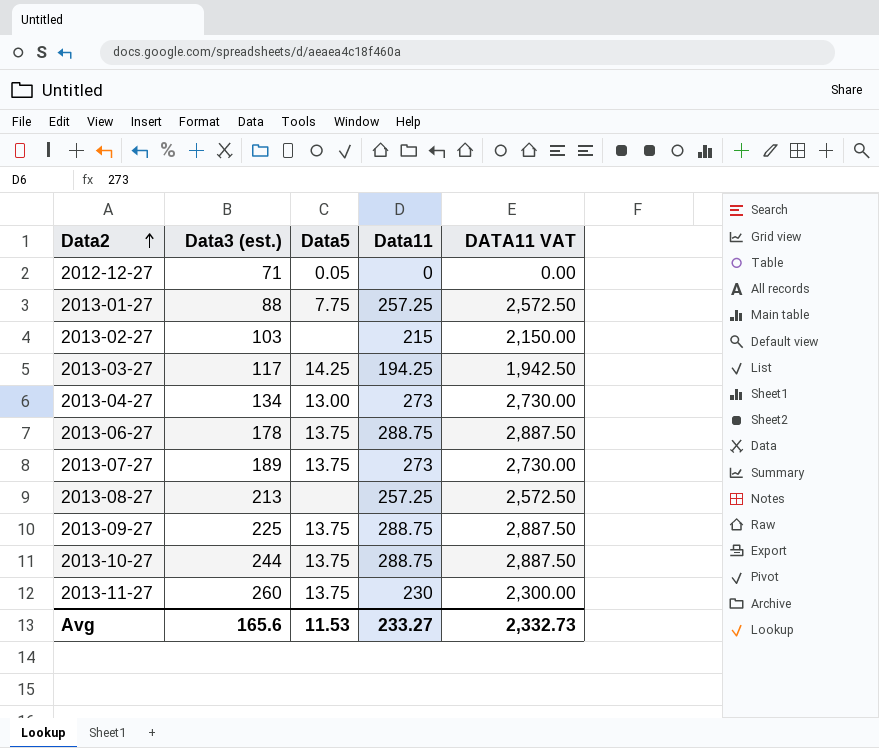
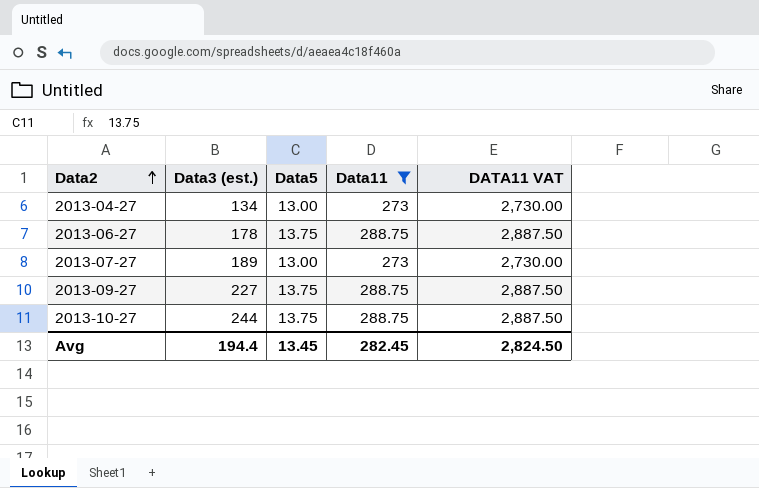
filter: none -> Data11 >= 273
2013-07-27 | Data5: 13.75 -> 13.00
2013-09-27 | Data3 (est.): 225 -> 227
Avg | Data3 (est.): 165.6 -> 194.4
Avg | Data5: 11.53 -> 13.45
Avg | Data11: 233.27 -> 282.45
Avg | DATA11 VAT: 2,332.73 -> 2,824.50

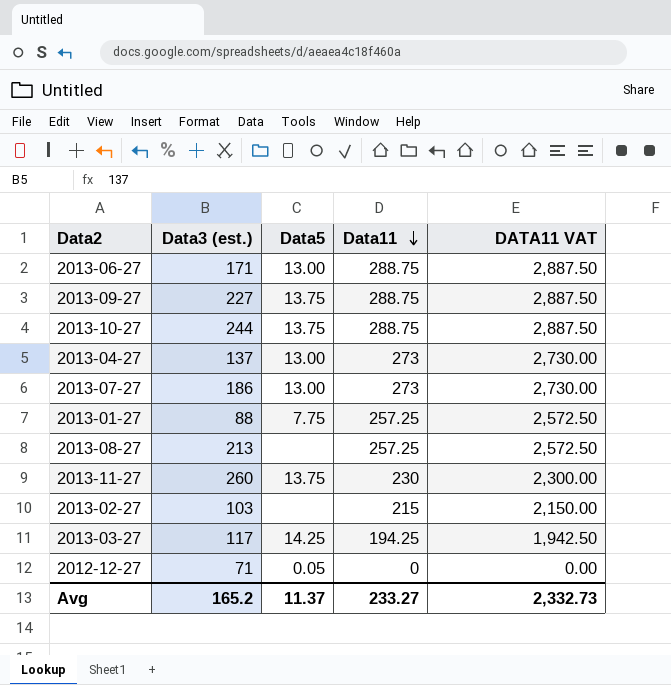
filter: Data11 >= 273 -> none
row order: Data2 ascending -> Data11 descending
2013-06-27 | Data3 (est.): 178 -> 171
2013-06-27 | Data5: 13.75 -> 13.00
2013-04-27 | Data3 (est.): 134 -> 137
2013-07-27 | Data3 (est.): 189 -> 186
Avg | Data3 (est.): 194.4 -> 165.2
Avg | Data5: 13.45 -> 11.37
Avg | Data11: 282.45 -> 233.27
Avg | DATA11 VAT: 2,824.50 -> 2,332.73

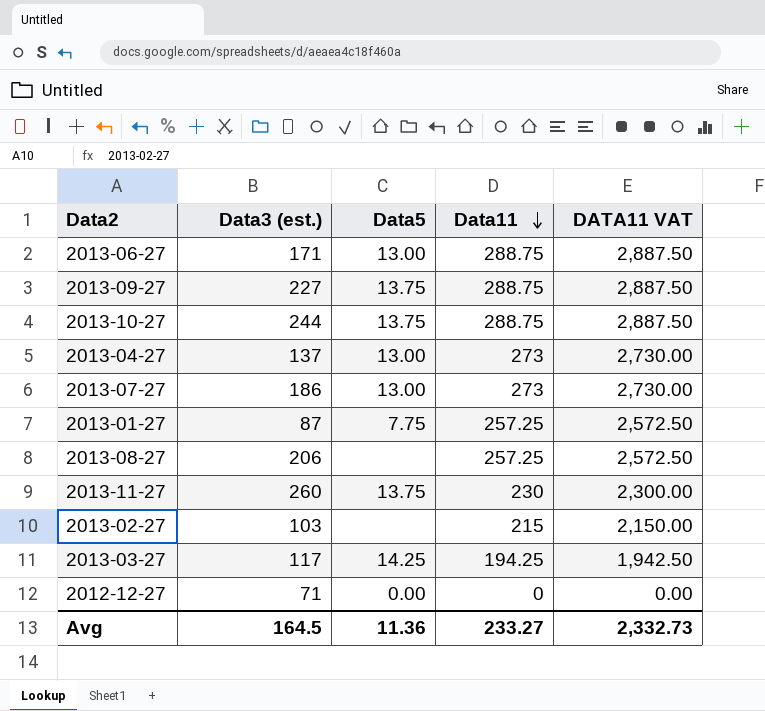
2013-01-27 | Data3 (est.): 88 -> 87
2013-08-27 | Data3 (est.): 213 -> 206
2012-12-27 | Data5: 0.05 -> 0.00
Avg | Data3 (est.): 165.2 -> 164.5
Avg | Data5: 11.37 -> 11.36

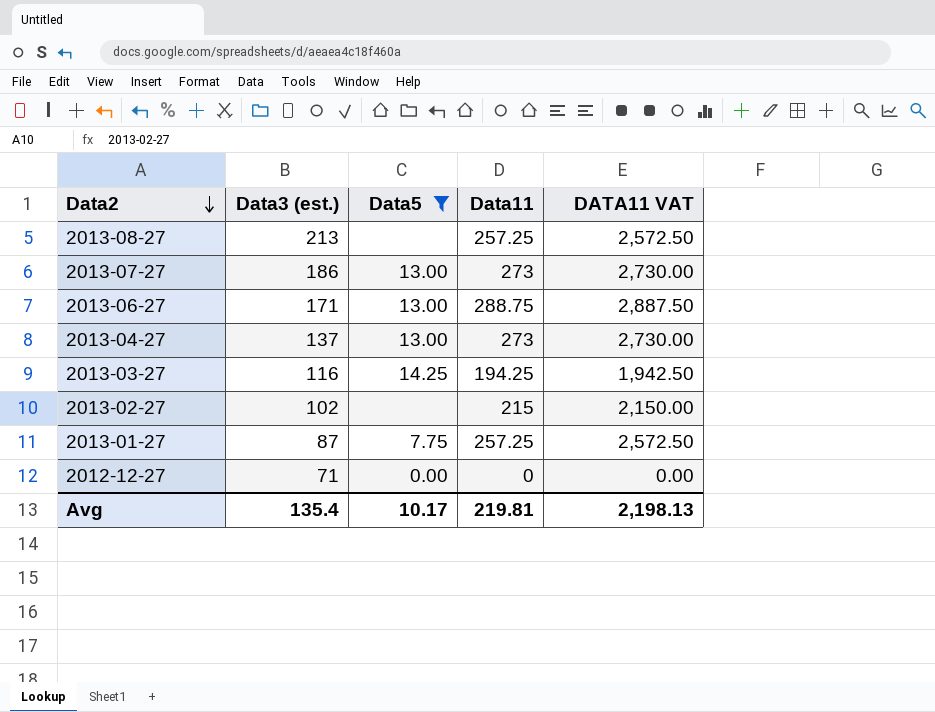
filter: none -> Data5 != 13.75
row order: Data11 descending -> Data2 descending
2013-08-27 | Data3 (est.): 206 -> 213
2013-03-27 | Data3 (est.): 117 -> 116
2013-02-27 | Data3 (est.): 103 -> 102
Avg | Data3 (est.): 164.5 -> 135.4
Avg | Data5: 11.36 -> 10.17
Avg | Data11: 233.27 -> 219.81
Avg | DATA11 VAT: 2,332.73 -> 2,198.13

